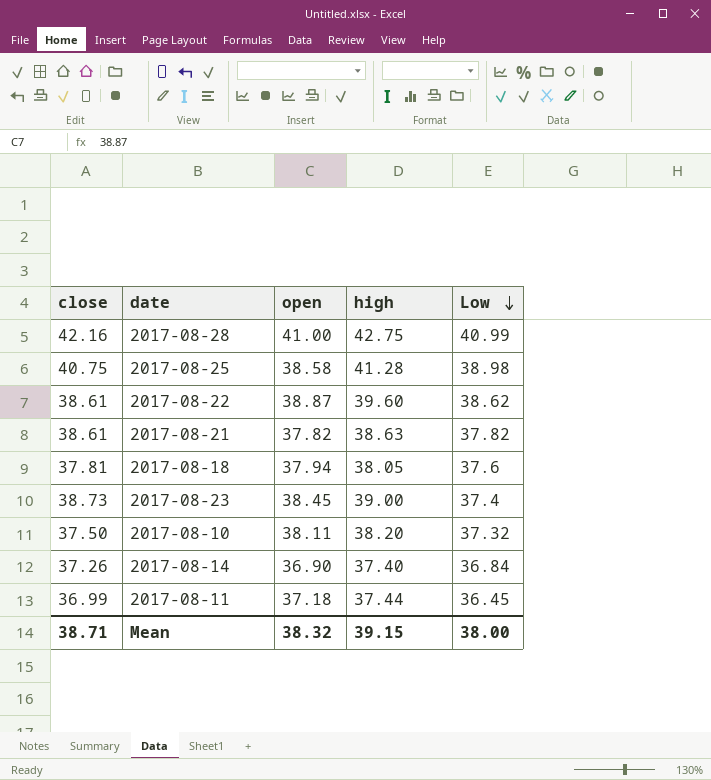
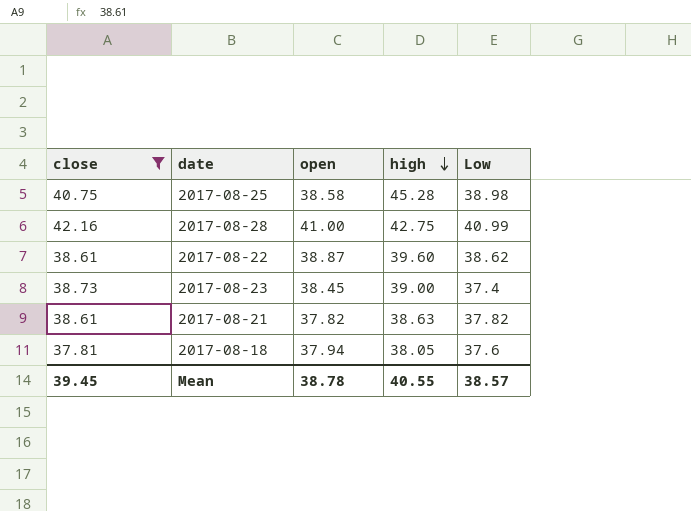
filter: none -> close >= 37.81
row order: Low descending -> high descending
2017-08-25 | high: 41.28 -> 45.28
Mean | close: 38.71 -> 39.45
Mean | open: 38.32 -> 38.78
Mean | high: 39.15 -> 40.55
Mean | Low: 38.00 -> 38.57

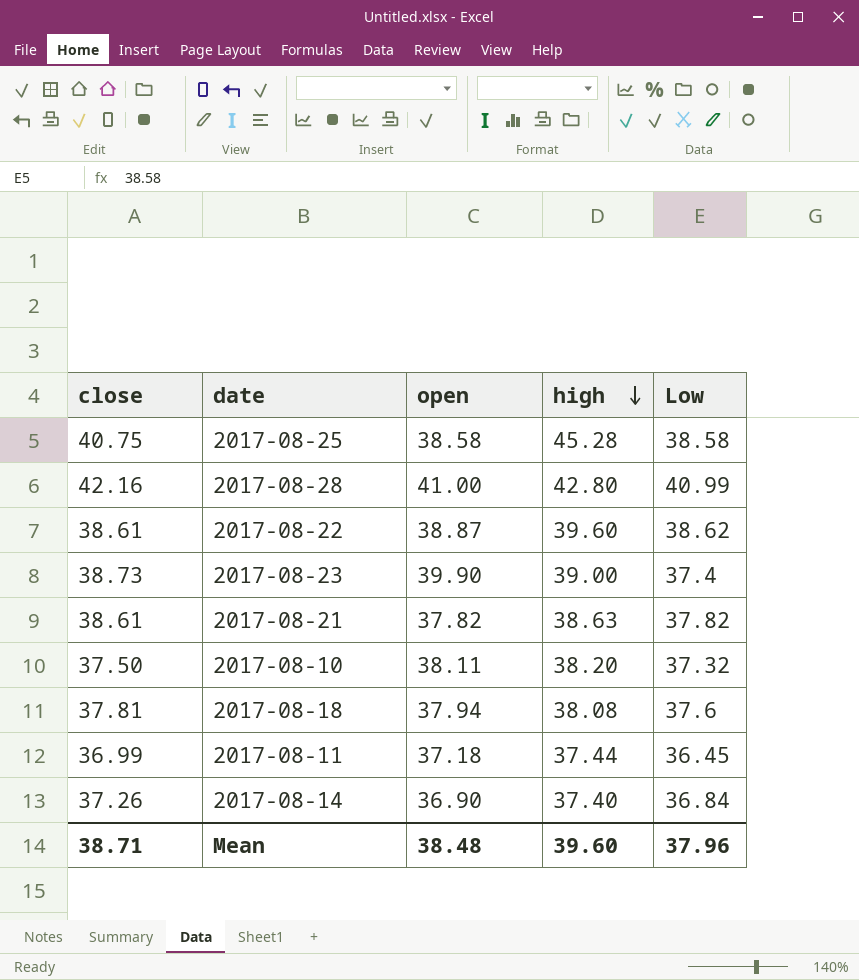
filter: close >= 37.81 -> none
2017-08-25 | Low: 38.98 -> 38.58
2017-08-28 | high: 42.75 -> 42.80
2017-08-23 | open: 38.45 -> 39.90
2017-08-18 | high: 38.05 -> 38.08
Mean | close: 39.45 -> 38.71
Mean | open: 38.78 -> 38.48
Mean | high: 40.55 -> 39.60
Mean | Low: 38.57 -> 37.96

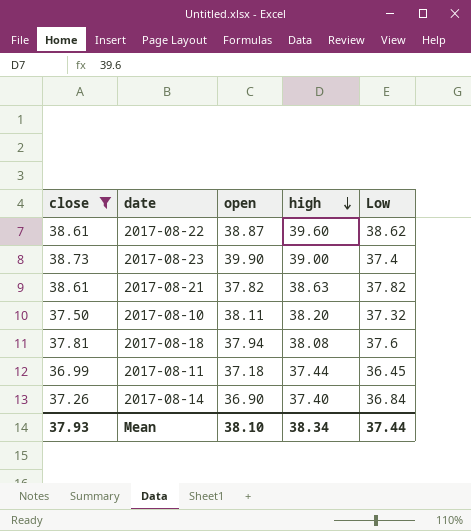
filter: none -> close <= 38.73
Mean | close: 38.71 -> 37.93
Mean | open: 38.48 -> 38.10
Mean | high: 39.60 -> 38.34
Mean | Low: 37.96 -> 37.44

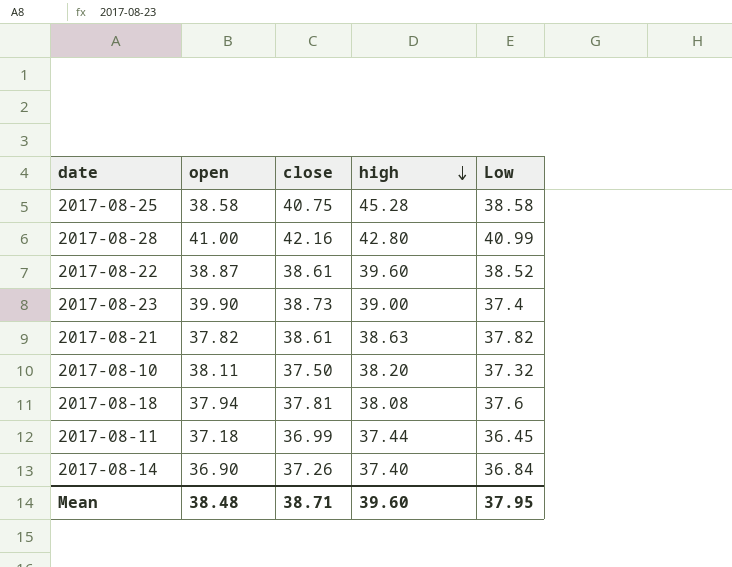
filter: close <= 38.73 -> none
column close | position: 1 -> 3
2017-08-22 | Low: 38.62 -> 38.52
Mean | open: 38.10 -> 38.48
Mean | close: 37.93 -> 38.71
Mean | high: 38.34 -> 39.60
Mean | Low: 37.44 -> 37.95

